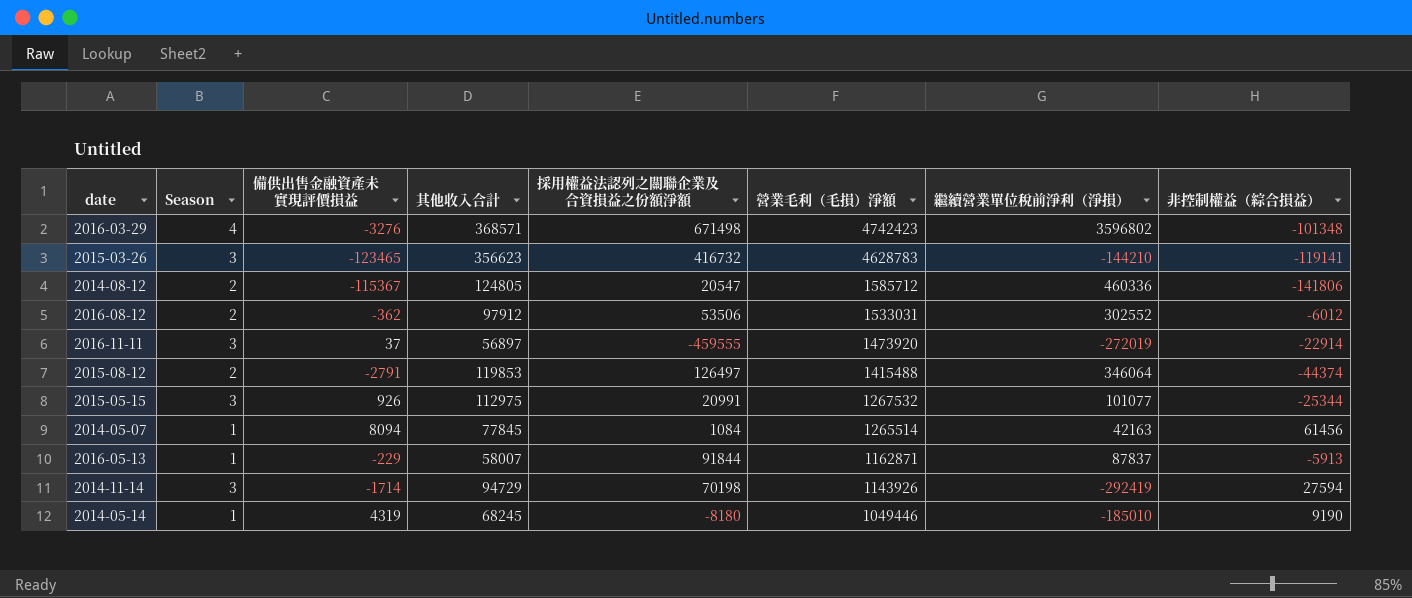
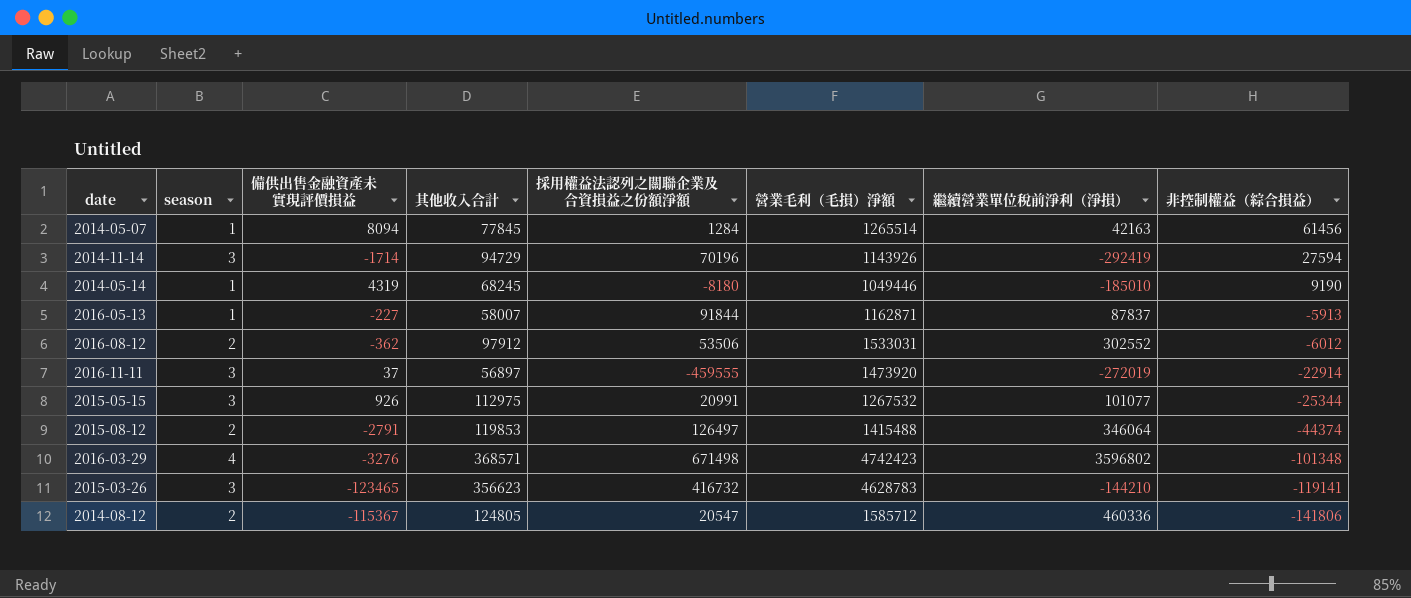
row order: 營業毛利（毛損）淨額 descending -> 非控制權益（綜合損益） descending
column name: Season -> season
2014-05-07 | 採用權益法認列之關聯企業及合資損益之份額淨額: 1084 -> 1284
2014-11-14 | 採用權益法認列之關聯企業及合資損益之份額淨額: 70198 -> 70196
2016-05-13 | 備供出售金融資產未實現評價損益: -229 -> -227

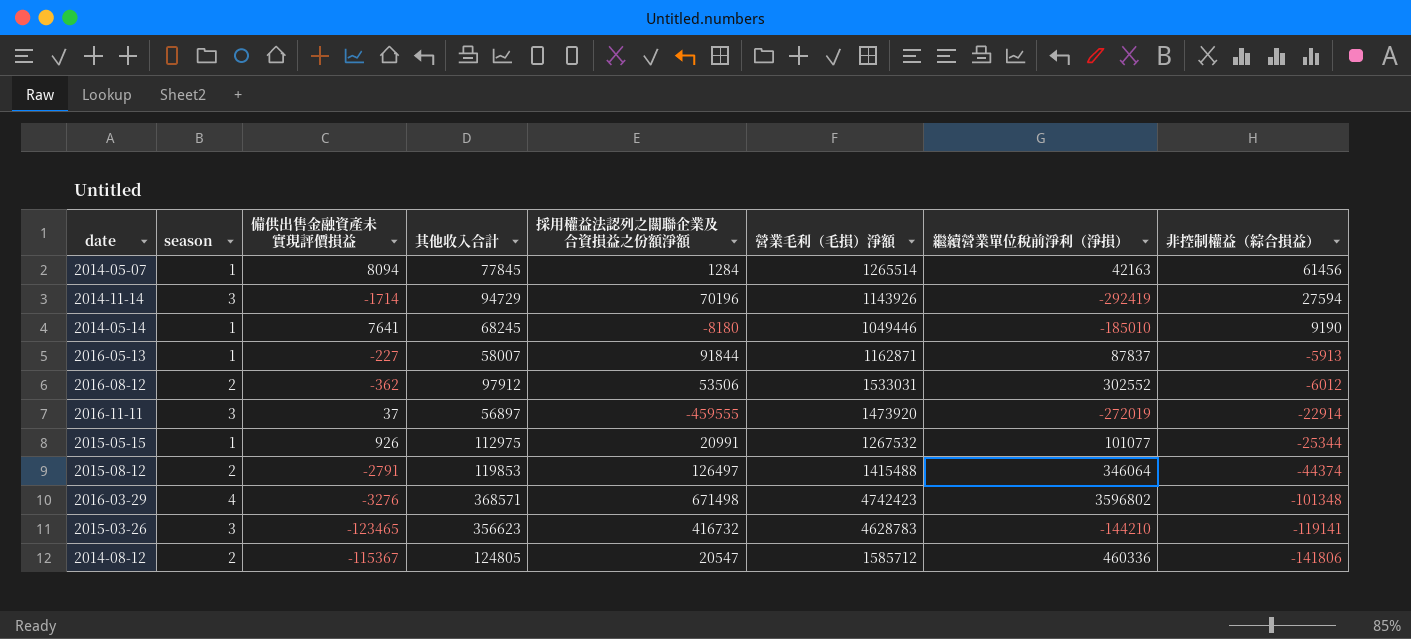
2014-05-14 | 備供出售金融資產未實現評價損益: 4319 -> 7641
2015-05-15 | season: 3 -> 1

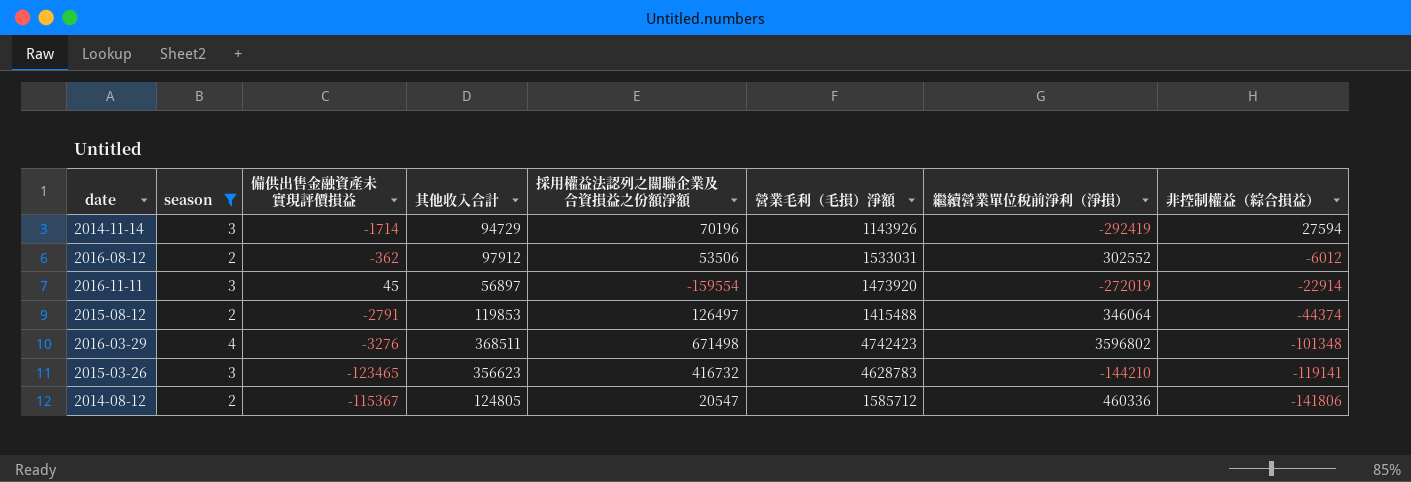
filter: none -> season != 1
2016-11-11 | 備供出售金融資產未實現評價損益: 37 -> 45
2016-11-11 | 採用權益法認列之關聯企業及合資損益之份額淨額: -459555 -> -159554
2016-03-29 | 其他收入合計: 368571 -> 368511

